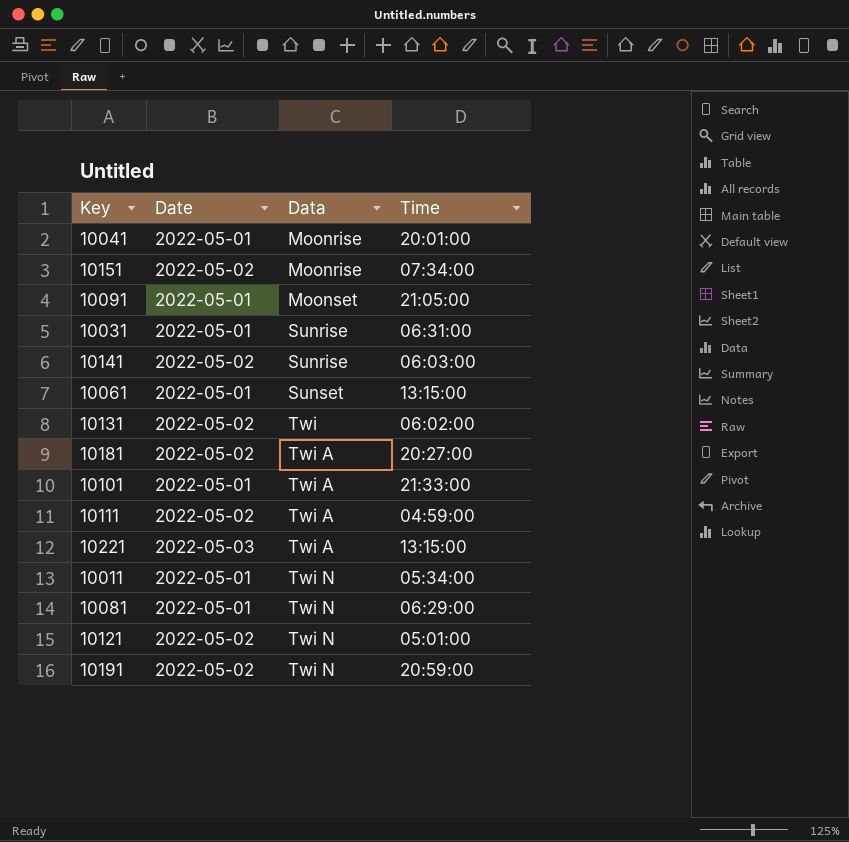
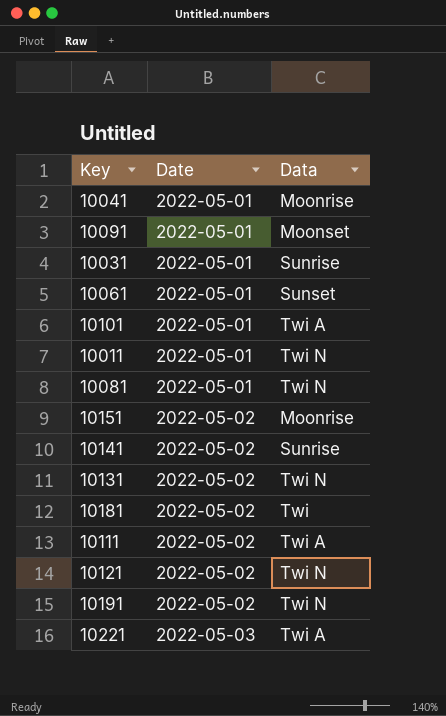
row order: Data ascending -> Date ascending
column Time | position: 4 -> none
10131 | Data: Twi -> Twi N
10181 | Data: Twi A -> Twi

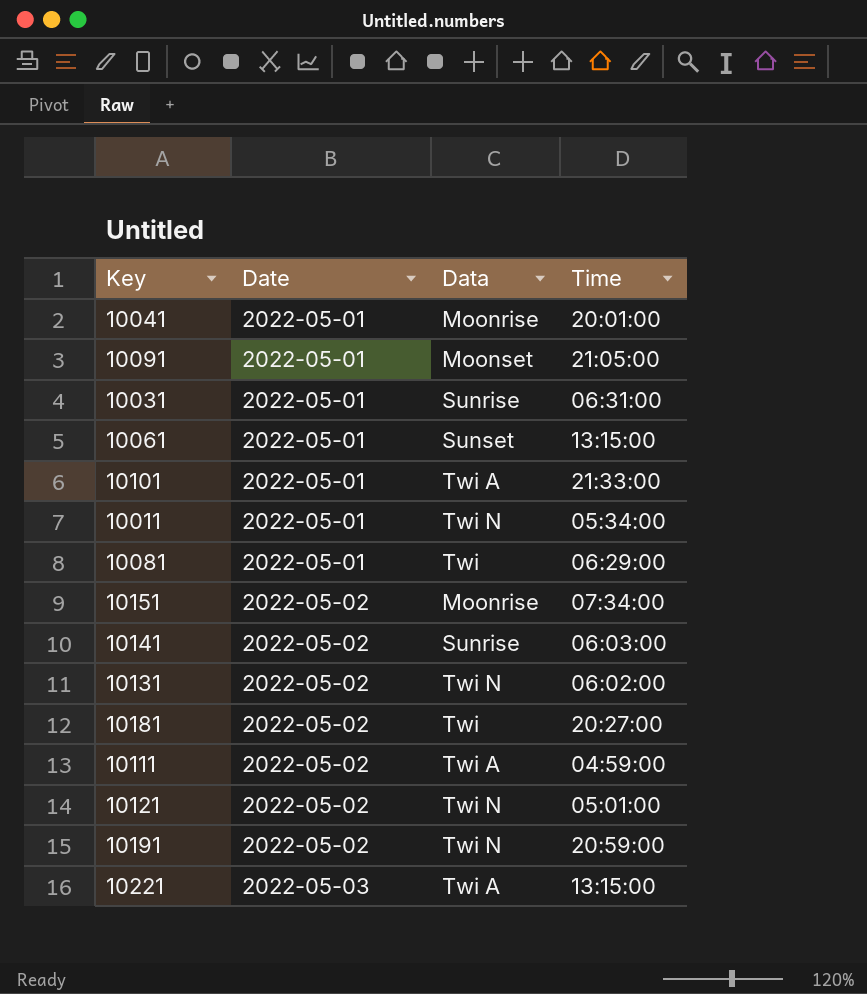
column Time | position: none -> 4
10081 | Data: Twi N -> Twi

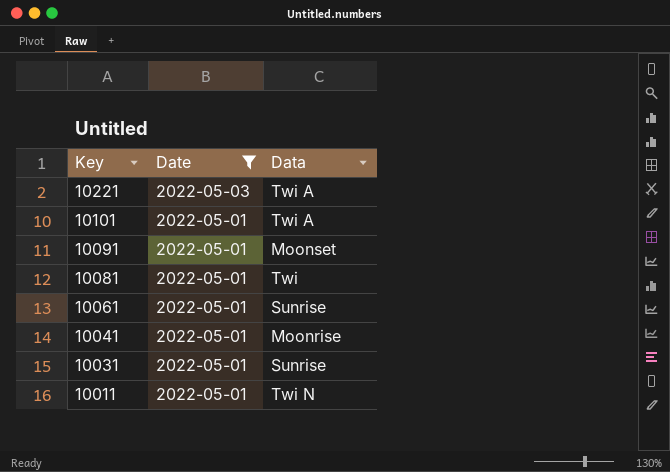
filter: none -> Date != 2022-05-02
row order: Date ascending -> Key descending
column Time | position: 4 -> none
10061 | Data: Sunset -> Sunrise

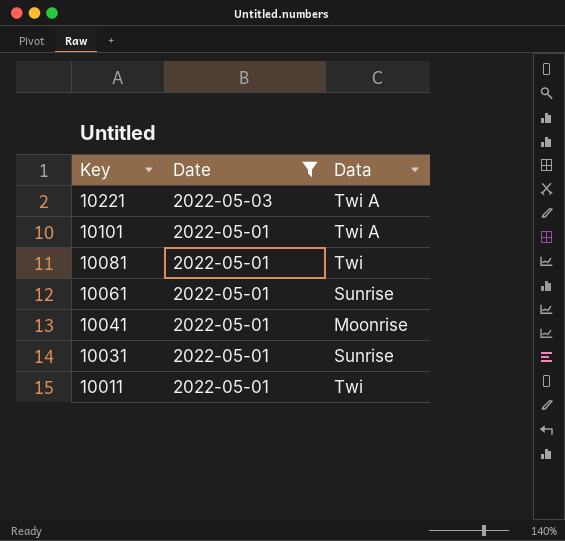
row 10091: 2022-05-01 | Moonset -> none
10011 | Data: Twi N -> Twi

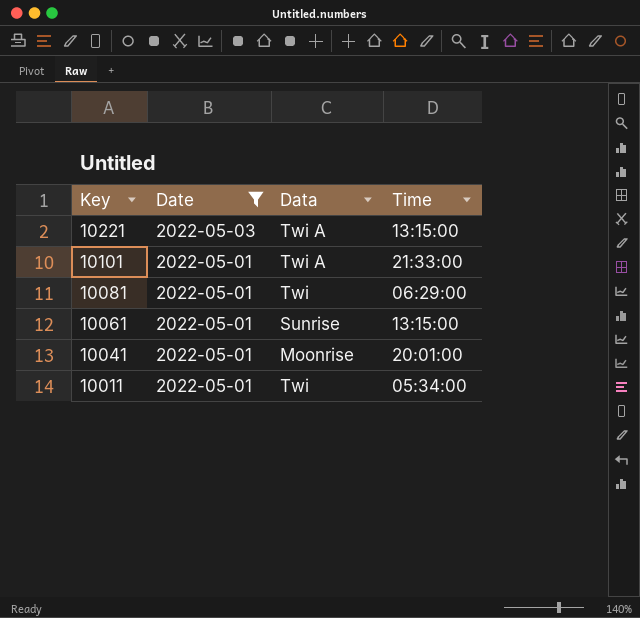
column Time | position: none -> 4
row 10031: 2022-05-01 | Sunrise -> none

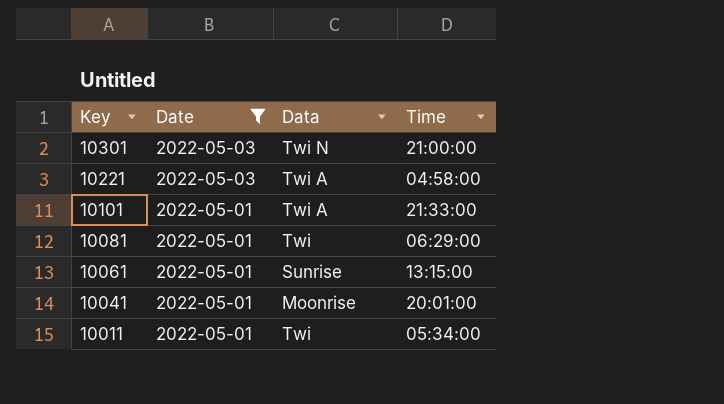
row 10301: none -> 2022-05-03 | Twi N | 21:00:00
10221 | Time: 13:15:00 -> 04:58:00

